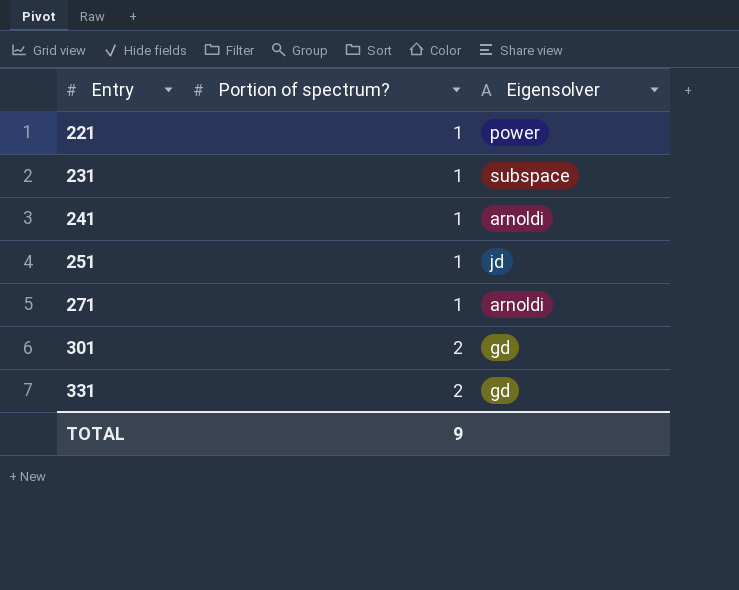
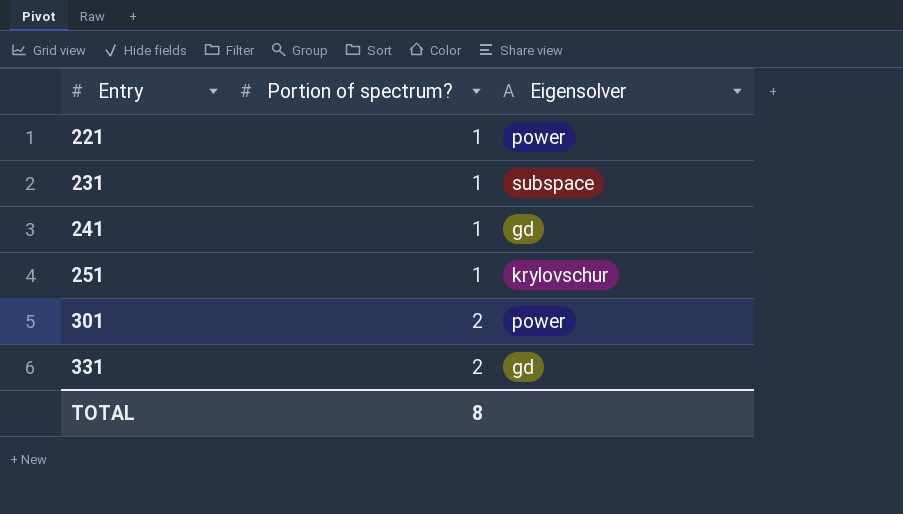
row 271: 1 | arnoldi -> none
241 | Eigensolver: arnoldi -> gd
251 | Eigensolver: jd -> krylovschur
301 | Eigensolver: gd -> power
TOTAL | Portion of spectrum?: 9 -> 8

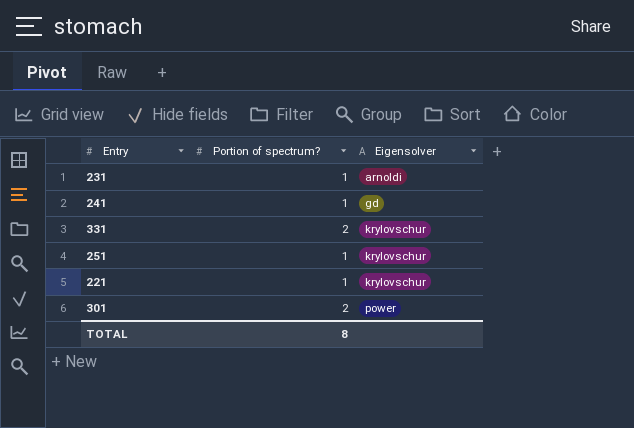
row order: Entry ascending -> Eigensolver ascending
231 | Eigensolver: subspace -> arnoldi
331 | Eigensolver: gd -> krylovschur
221 | Eigensolver: power -> krylovschur

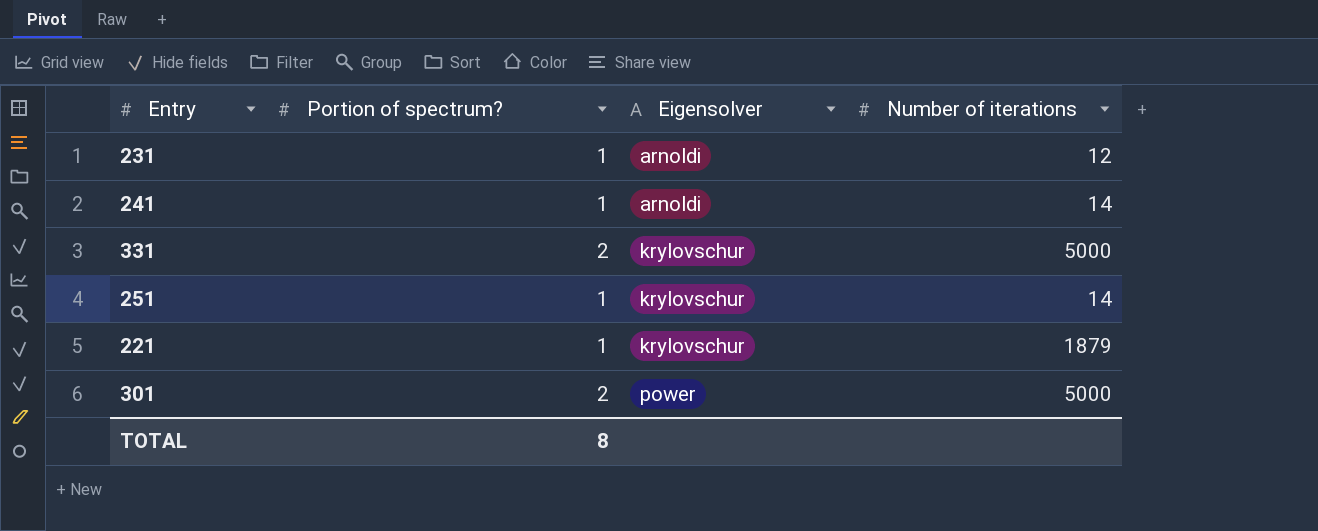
column Number of iterations | position: none -> 4
241 | Eigensolver: gd -> arnoldi

